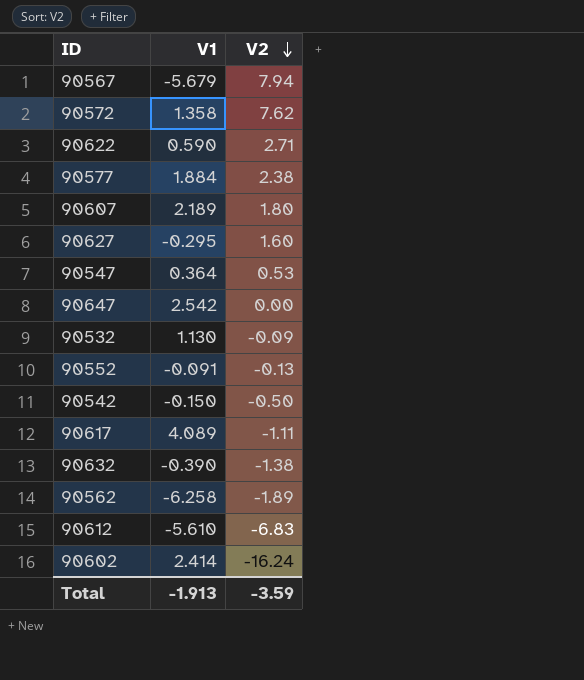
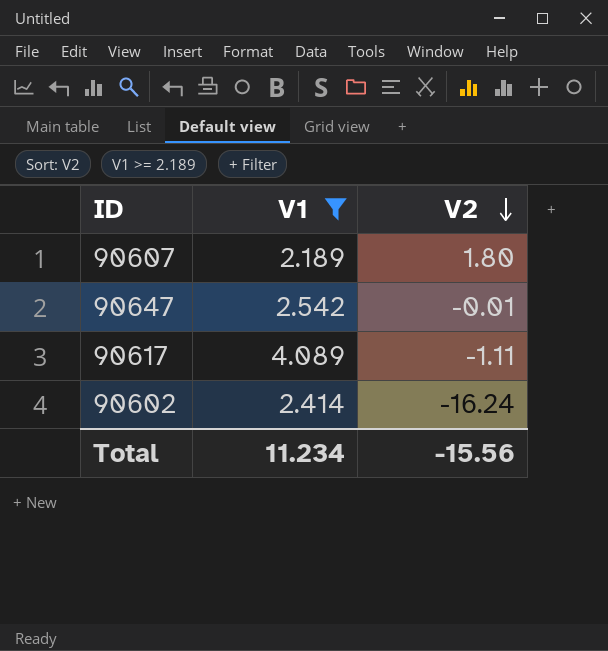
filter: none -> V1 >= 2.189
90647 | V2: 0.00 -> -0.01
Total | V1: -1.913 -> 11.234
Total | V2: -3.59 -> -15.56

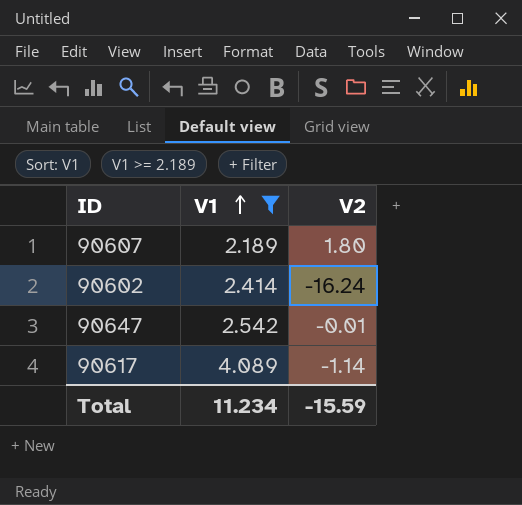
row order: V2 descending -> V1 ascending
90617 | V2: -1.11 -> -1.14
Total | V2: -15.56 -> -15.59

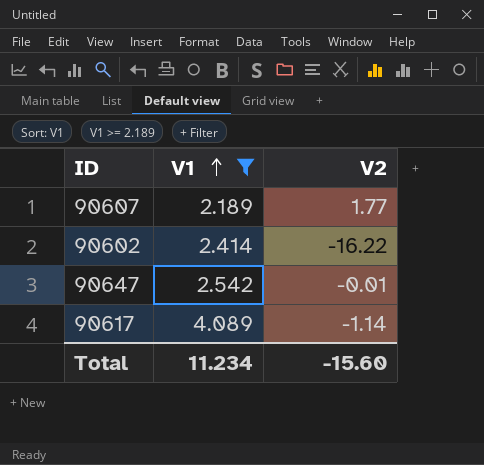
90607 | V2: 1.80 -> 1.77
90602 | V2: -16.24 -> -16.22
Total | V2: -15.59 -> -15.60

